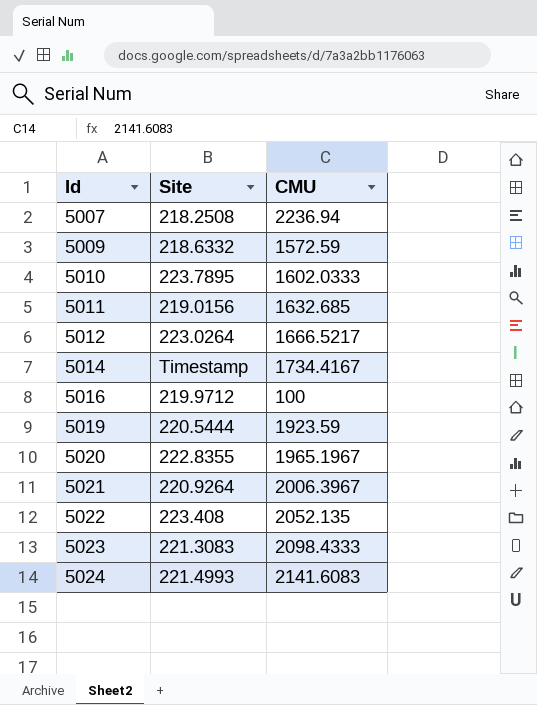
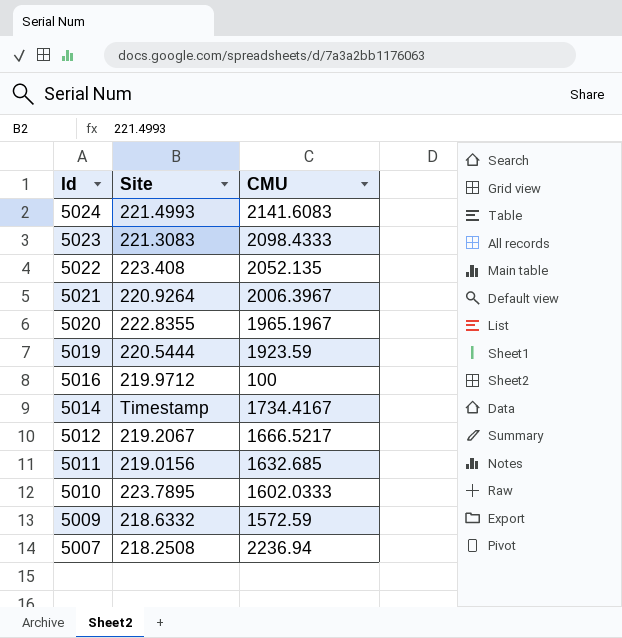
row order: Id ascending -> Id descending
5012 | Site: 223.0264 -> 219.2067

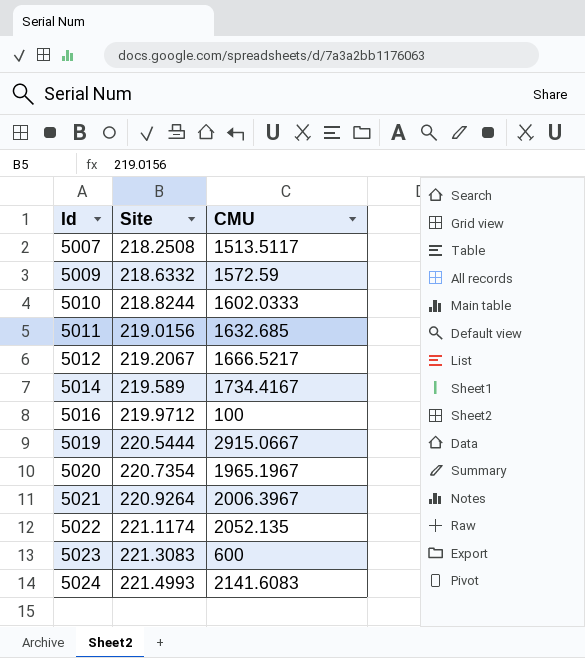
row order: Id descending -> Id ascending
5007 | CMU: 2236.94 -> 1513.5117
5010 | Site: 223.7895 -> 218.8244
5014 | Site: Timestamp -> 219.589
5019 | CMU: 1923.59 -> 2915.0667
5020 | Site: 222.8355 -> 220.7354
5022 | Site: 223.408 -> 221.1174
5023 | CMU: 2098.4333 -> 600

